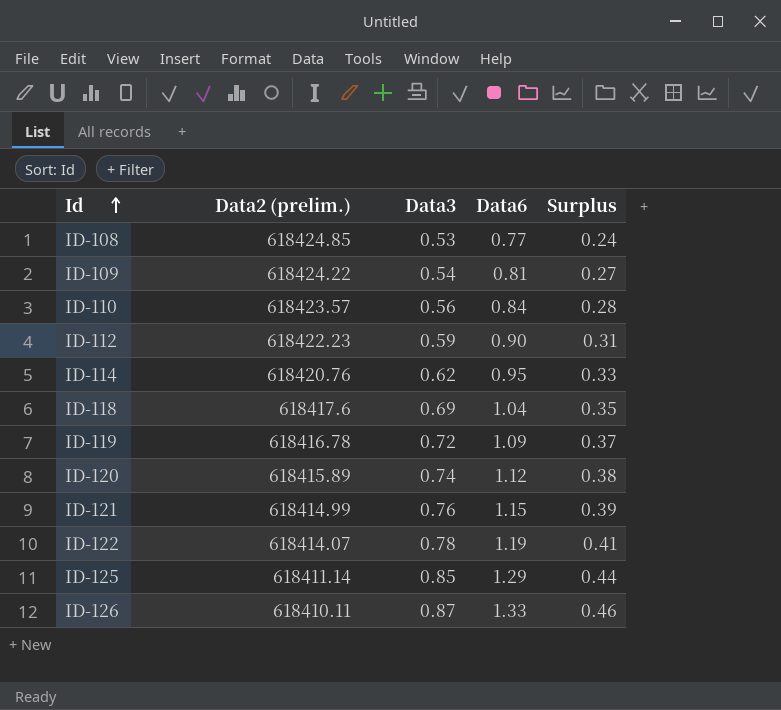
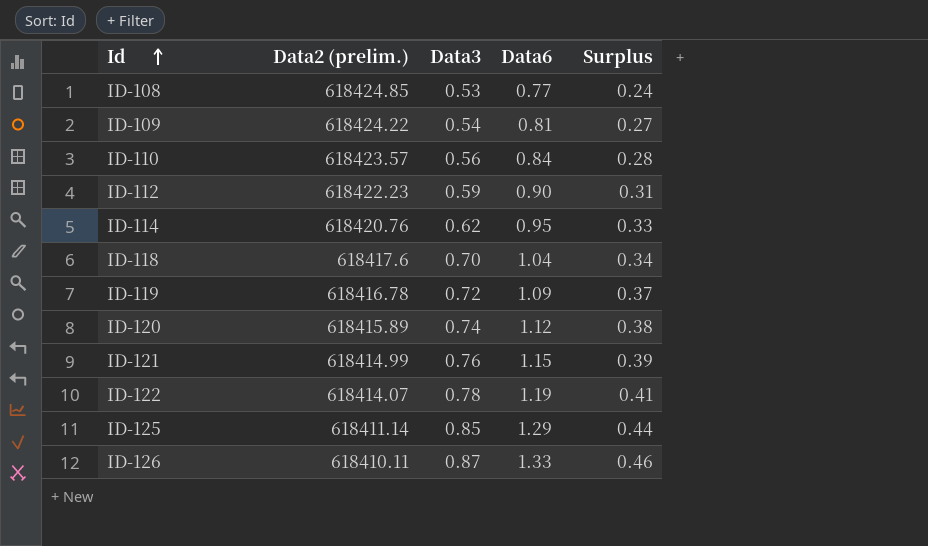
ID-118 | Data3: 0.69 -> 0.70
ID-118 | Surplus: 0.35 -> 0.34

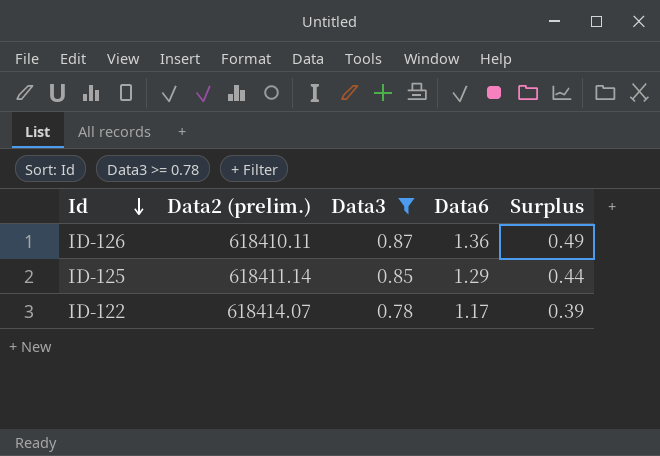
filter: none -> Data3 >= 0.78
row order: Id ascending -> Id descending
ID-126 | Data6: 1.33 -> 1.36
ID-126 | Surplus: 0.46 -> 0.49
ID-122 | Data6: 1.19 -> 1.17
ID-122 | Surplus: 0.41 -> 0.39

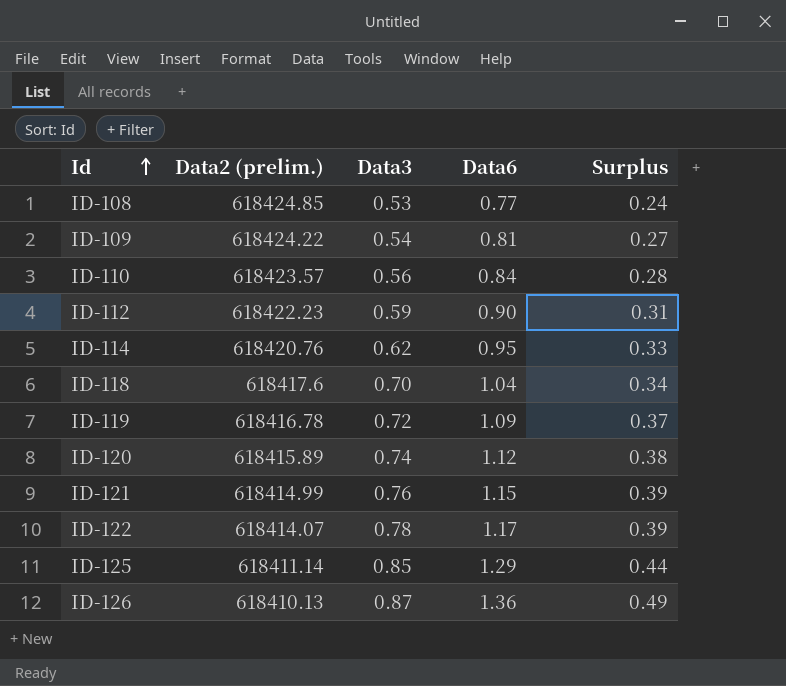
filter: Data3 >= 0.78 -> none
row order: Id descending -> Id ascending
ID-126 | Data2 (prelim.): 618410.11 -> 618410.13

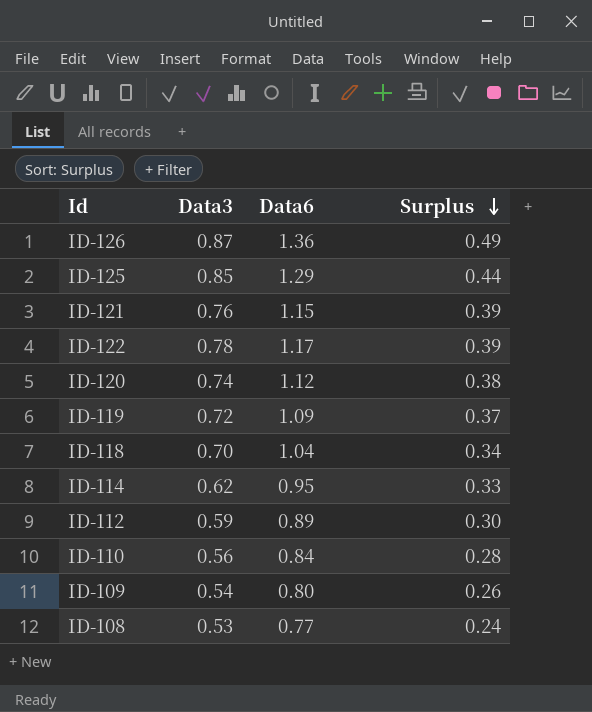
row order: Id ascending -> Surplus descending
column Data2 (prelim.) | position: 2 -> none
ID-112 | Data6: 0.90 -> 0.89
ID-112 | Surplus: 0.31 -> 0.30
ID-109 | Data6: 0.81 -> 0.80
ID-109 | Surplus: 0.27 -> 0.26

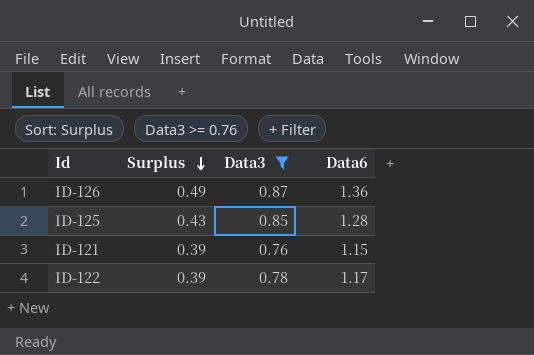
filter: none -> Data3 >= 0.76
column Surplus | position: 4 -> 2
ID-125 | Surplus: 0.44 -> 0.43
ID-125 | Data6: 1.29 -> 1.28

